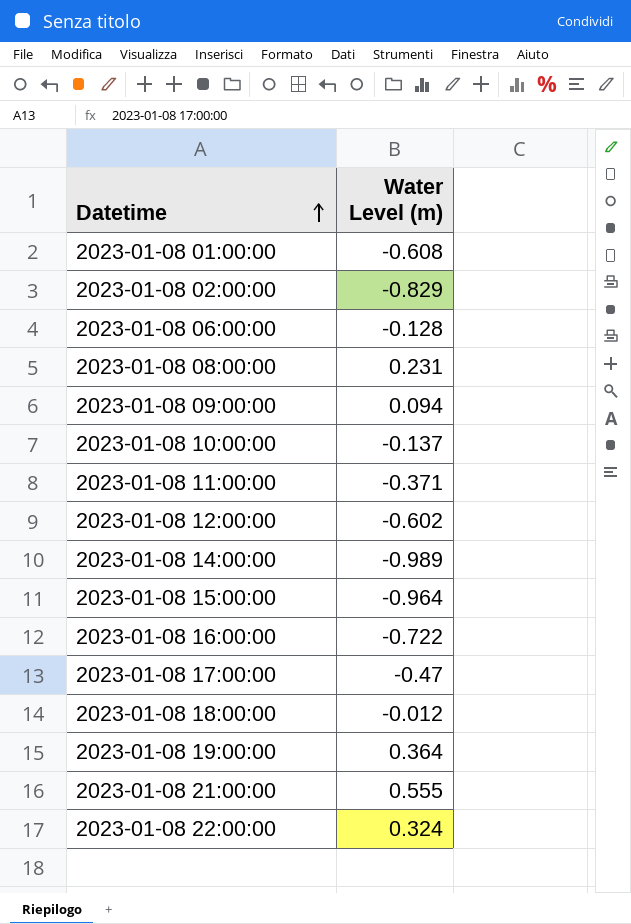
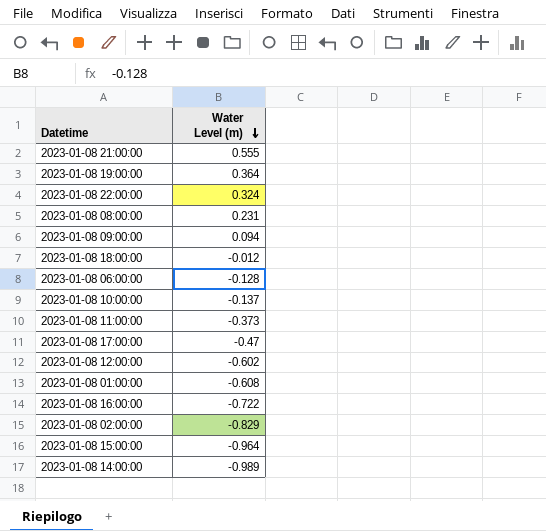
row order: Datetime ascending -> Water Level (m) descending
2023-01-08 11:00:00 | Water Level (m): -0.371 -> -0.373

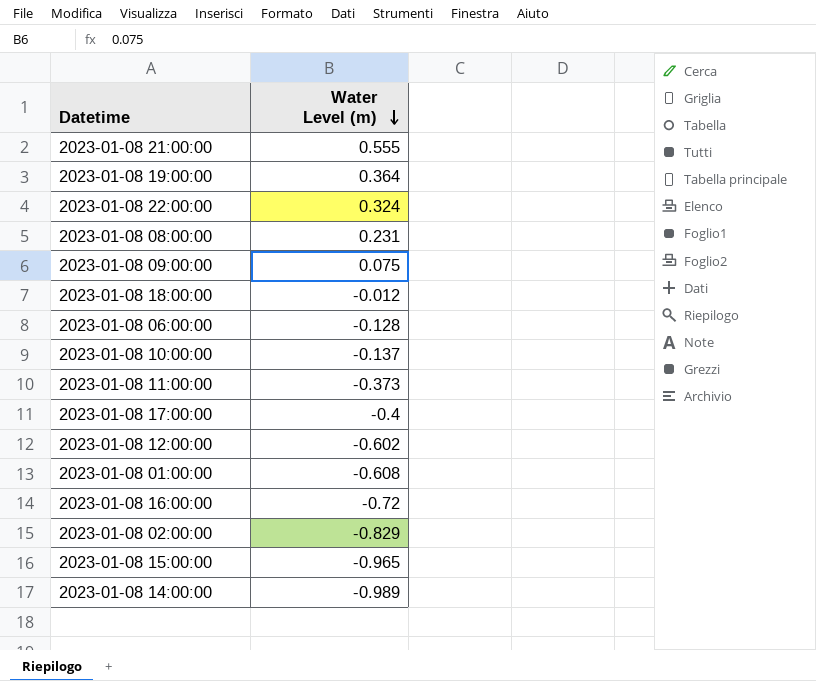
2023-01-08 09:00:00 | Water Level (m): 0.094 -> 0.075
2023-01-08 17:00:00 | Water Level (m): -0.47 -> -0.4
2023-01-08 16:00:00 | Water Level (m): -0.722 -> -0.72
2023-01-08 15:00:00 | Water Level (m): -0.964 -> -0.965

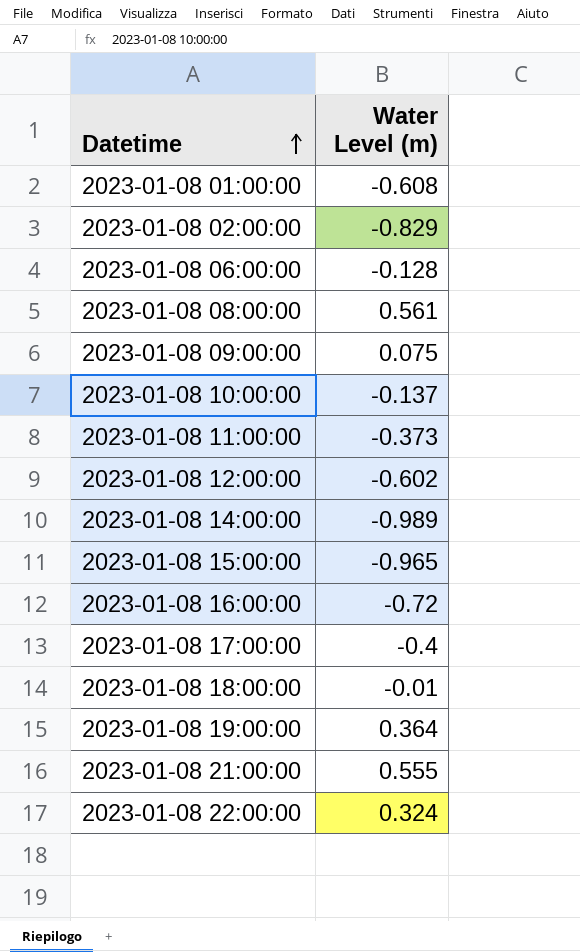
row order: Water Level (m) descending -> Datetime ascending
2023-01-08 08:00:00 | Water Level (m): 0.231 -> 0.561
2023-01-08 18:00:00 | Water Level (m): -0.012 -> -0.01

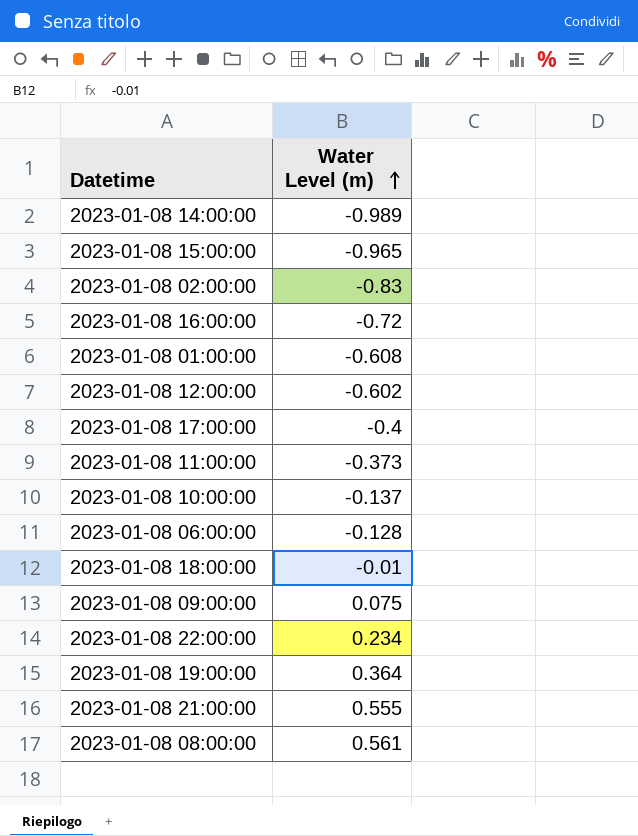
row order: Datetime ascending -> Water Level (m) ascending
2023-01-08 02:00:00 | Water Level (m): -0.829 -> -0.83
2023-01-08 22:00:00 | Water Level (m): 0.324 -> 0.234

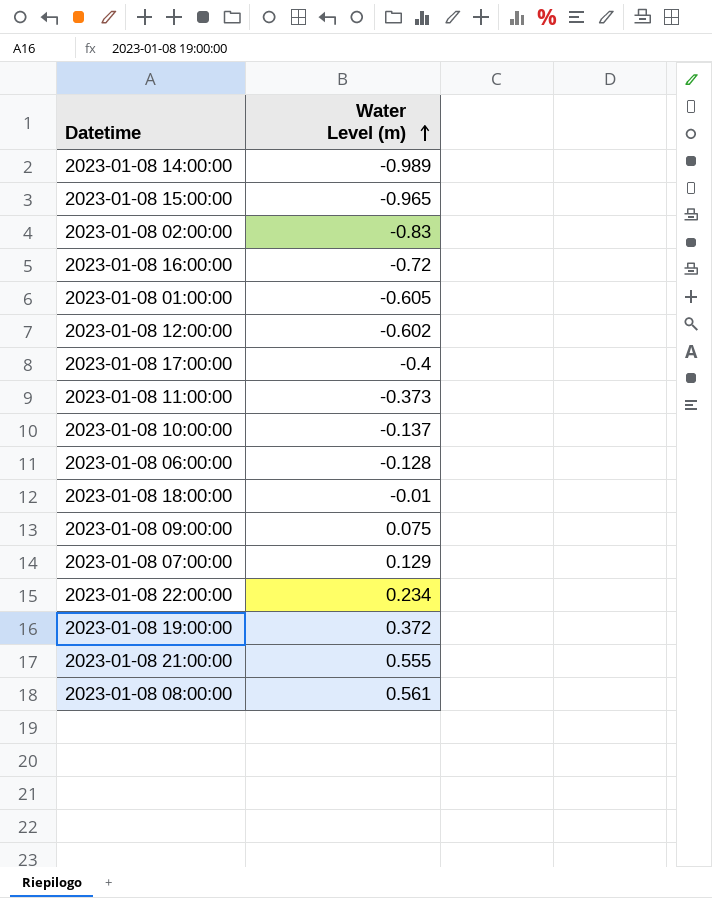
2023-01-08 01:00:00 | Water Level (m): -0.608 -> -0.605
row 2023-01-08 07:00:00: none -> 0.129
2023-01-08 19:00:00 | Water Level (m): 0.364 -> 0.372

